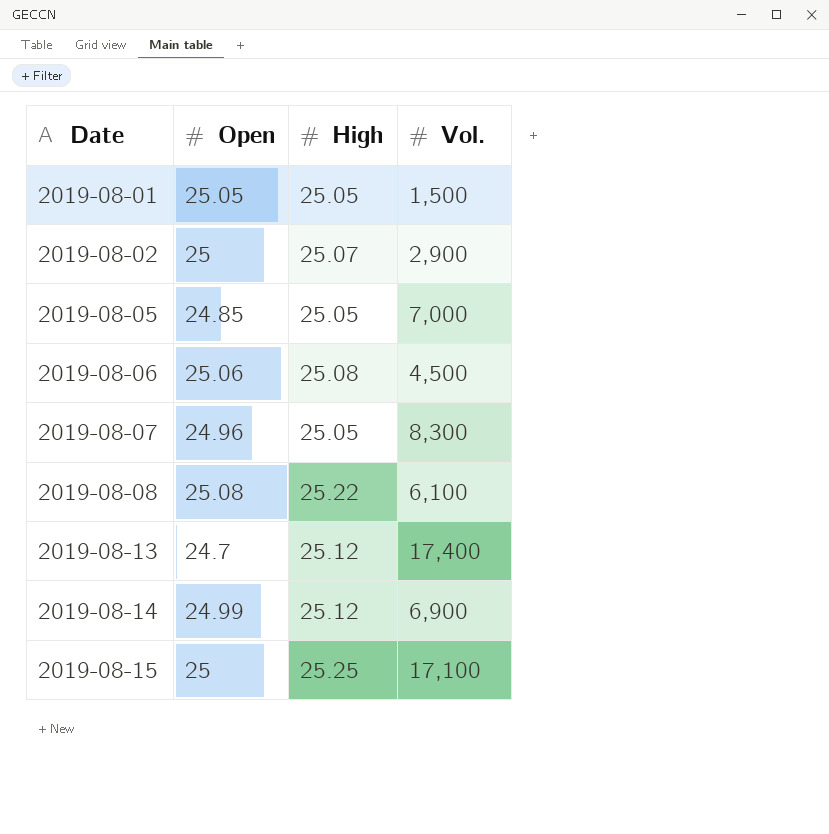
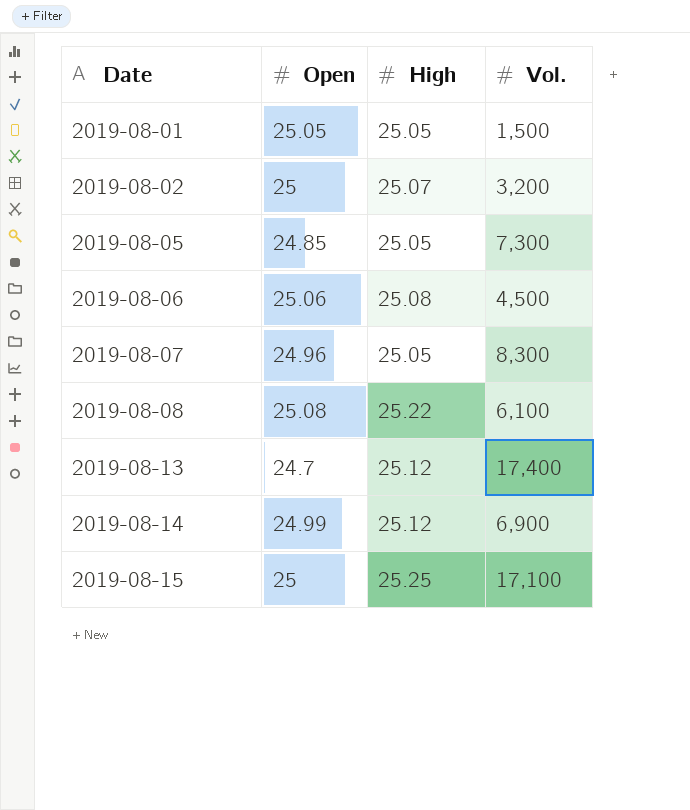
2019-08-02 | Vol.: 2,900 -> 3,200
2019-08-05 | Vol.: 7,000 -> 7,300

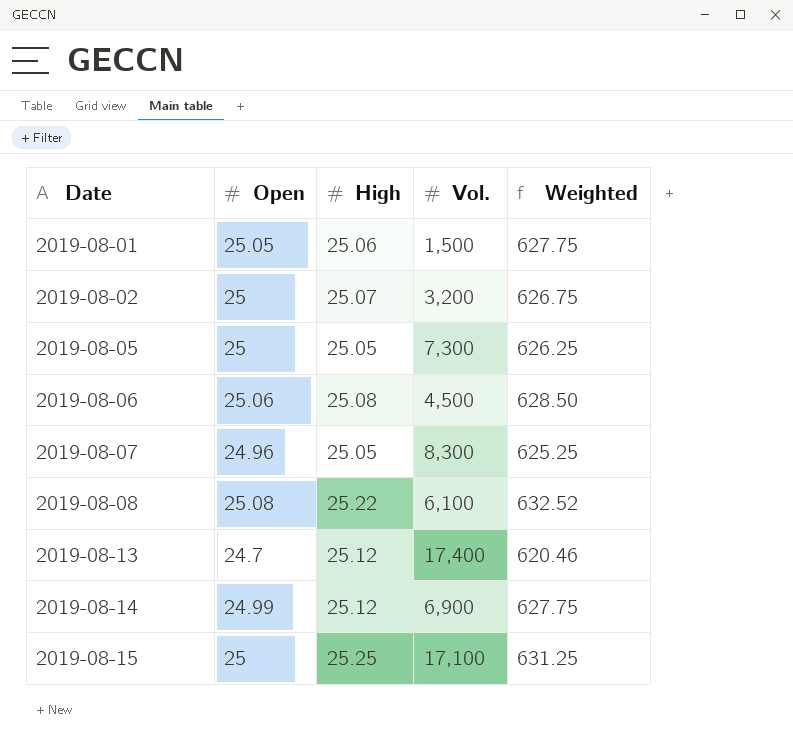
column Weighted | formula: none -> [Open] * [High]
2019-08-01 | High: 25.05 -> 25.06
2019-08-05 | Open: 24.85 -> 25

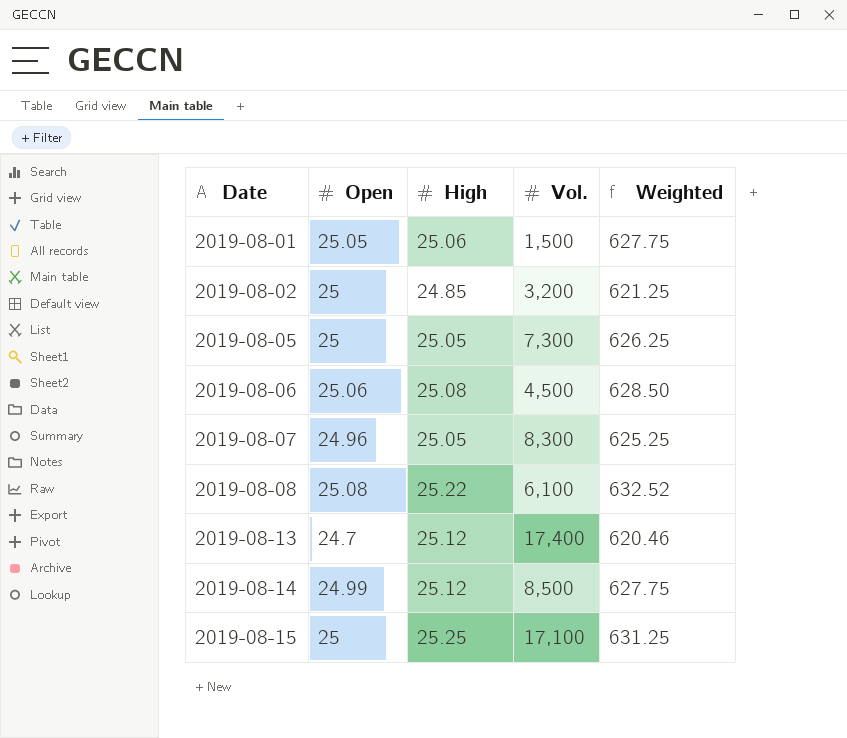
2019-08-02 | High: 25.07 -> 24.85
2019-08-02 | Weighted: 626.75 -> 621.25
2019-08-14 | Vol.: 6,900 -> 8,500

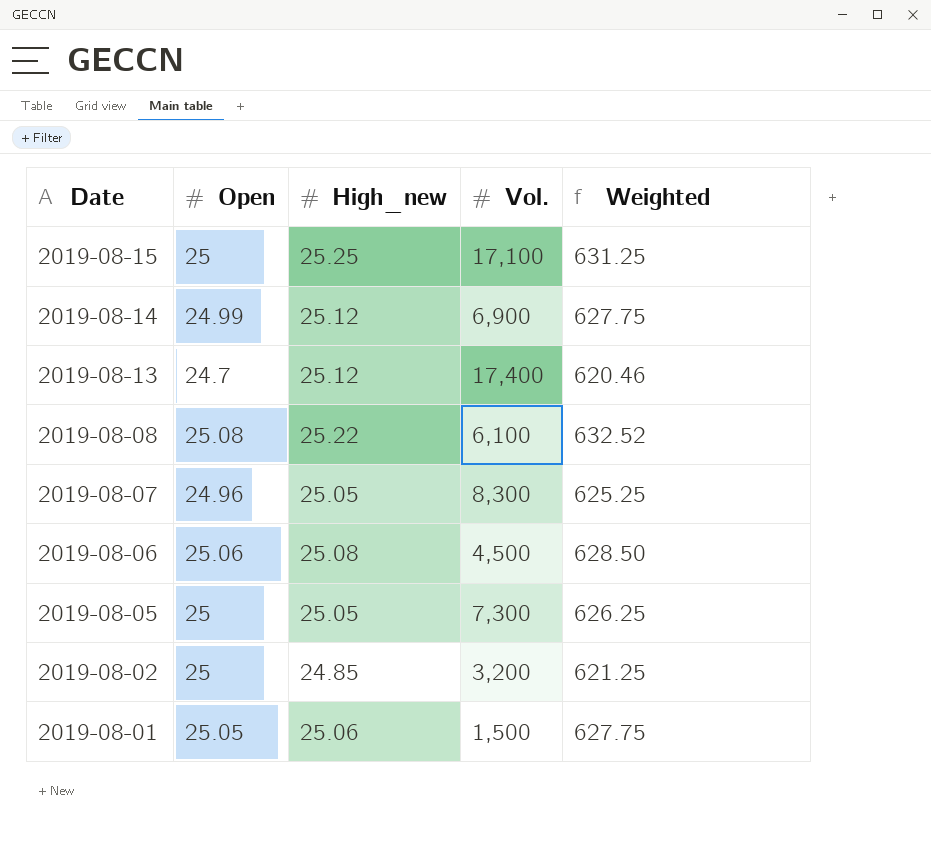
row order: Date ascending -> Date descending
column name: High -> High_new
2019-08-14 | Vol.: 8,500 -> 6,900

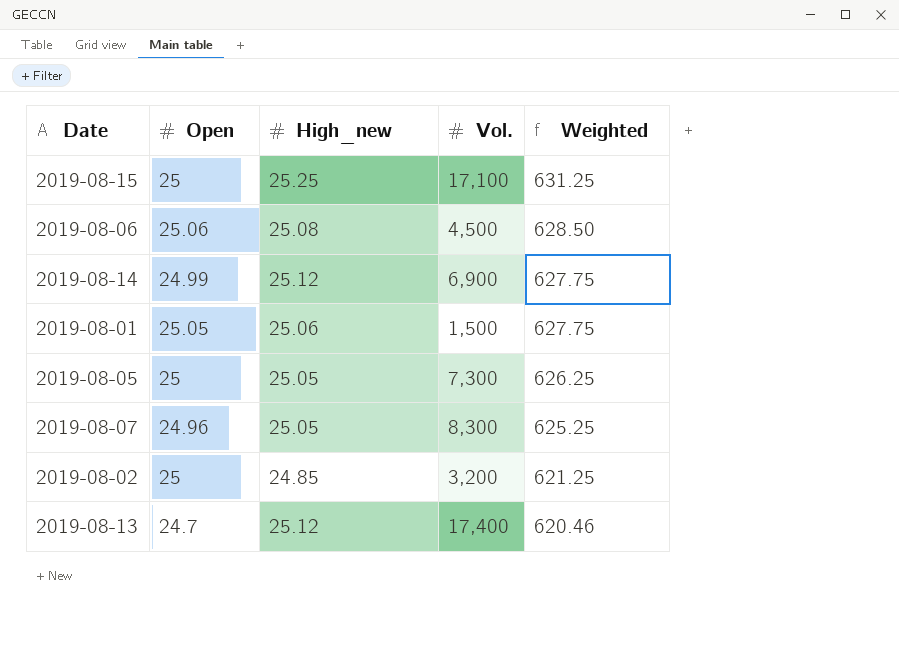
row order: Date descending -> Weighted descending
row 2019-08-08: 25.08 | 25.22 | 6,100 | 632.52 -> none

